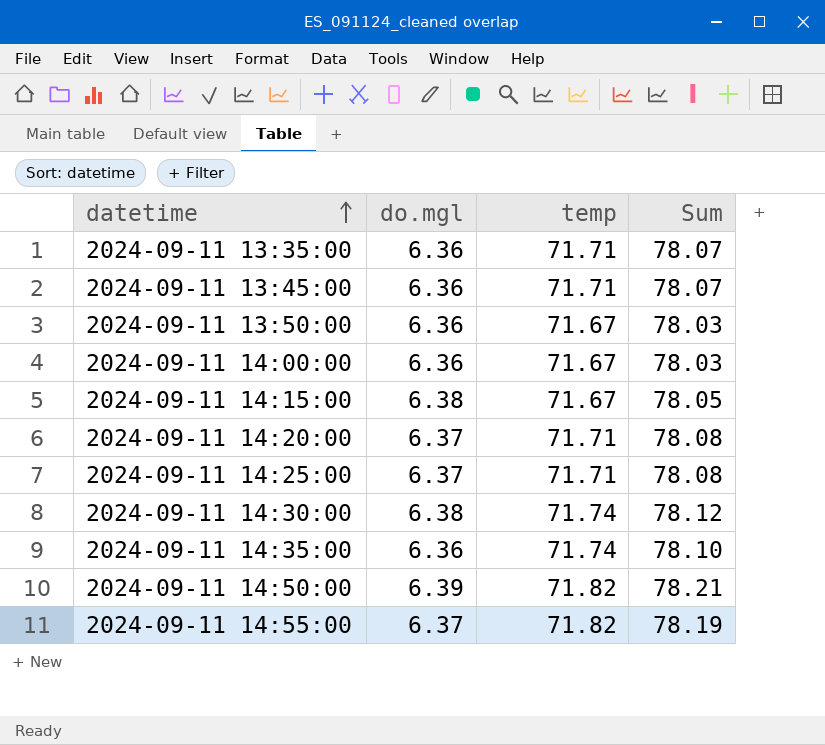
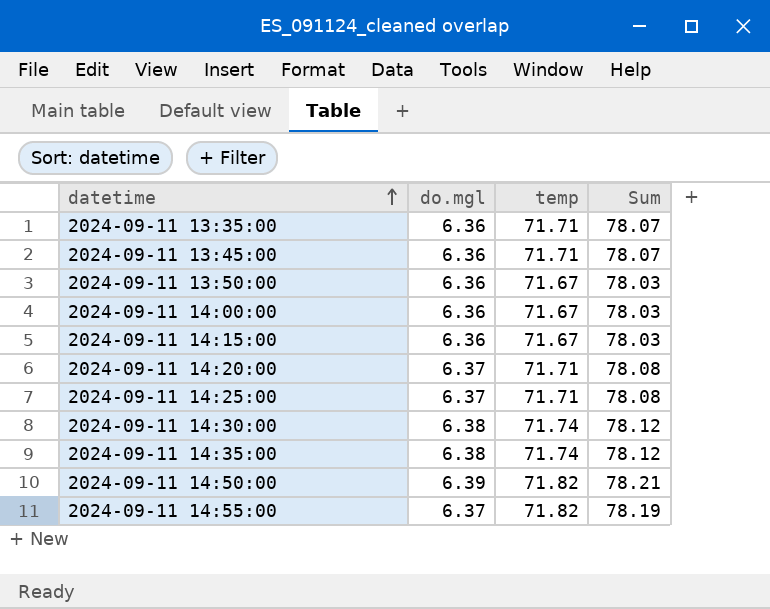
2024-09-11 14:15:00 | do.mgl: 6.38 -> 6.36
2024-09-11 14:15:00 | Sum: 78.05 -> 78.03
2024-09-11 14:35:00 | do.mgl: 6.36 -> 6.38
2024-09-11 14:35:00 | Sum: 78.10 -> 78.12

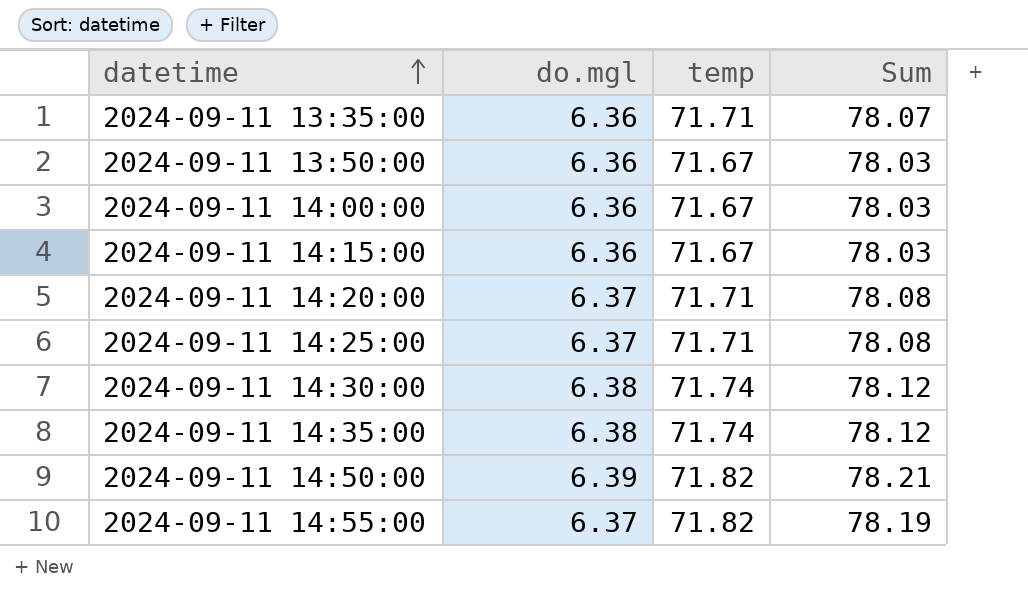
row 2024-09-11 13:45:00: 6.36 | 71.71 | 78.07 -> none

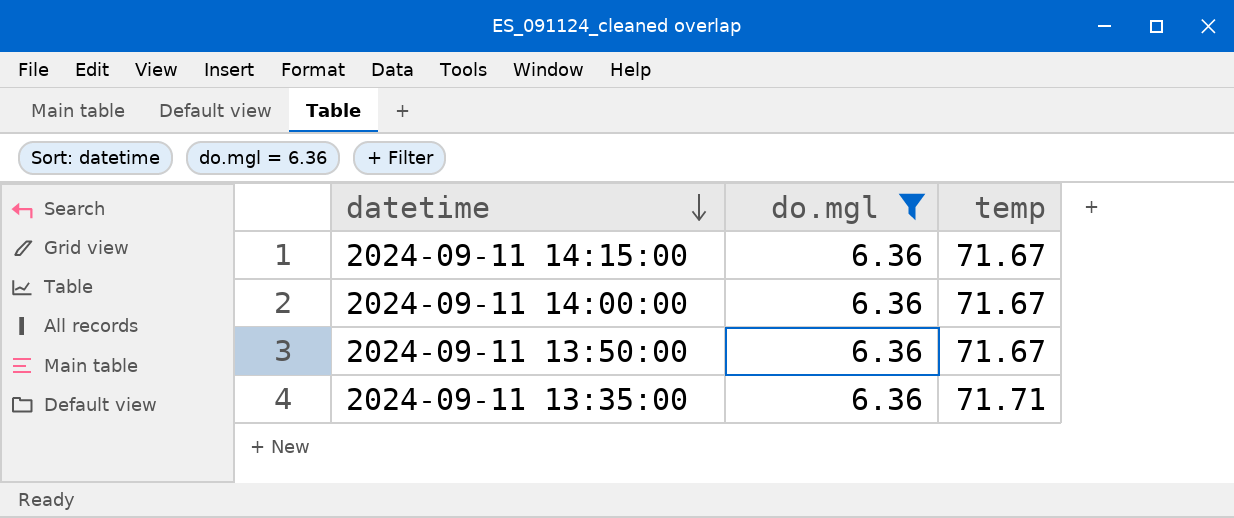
filter: none -> do.mgl = 6.36
row order: datetime ascending -> datetime descending
column Sum | formula: [do.mgl] + [temp] -> none

